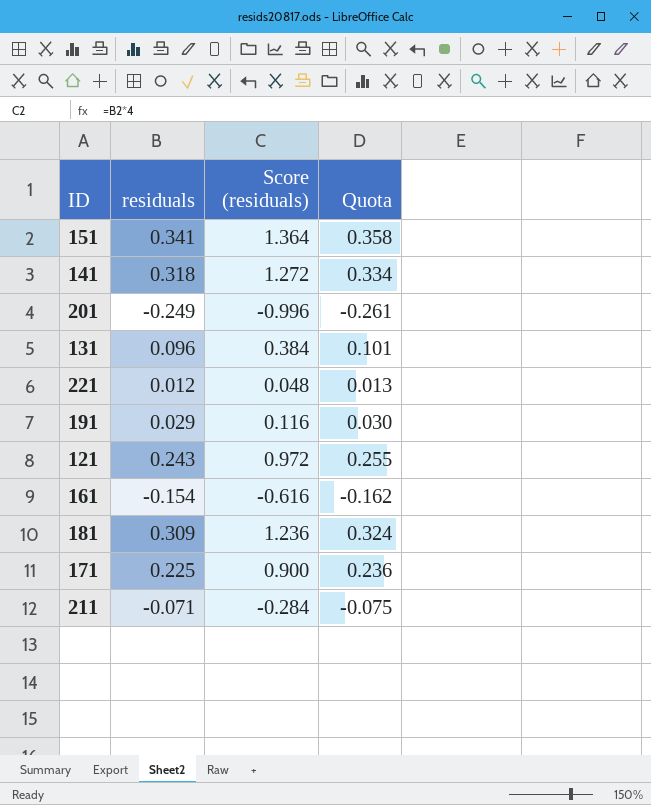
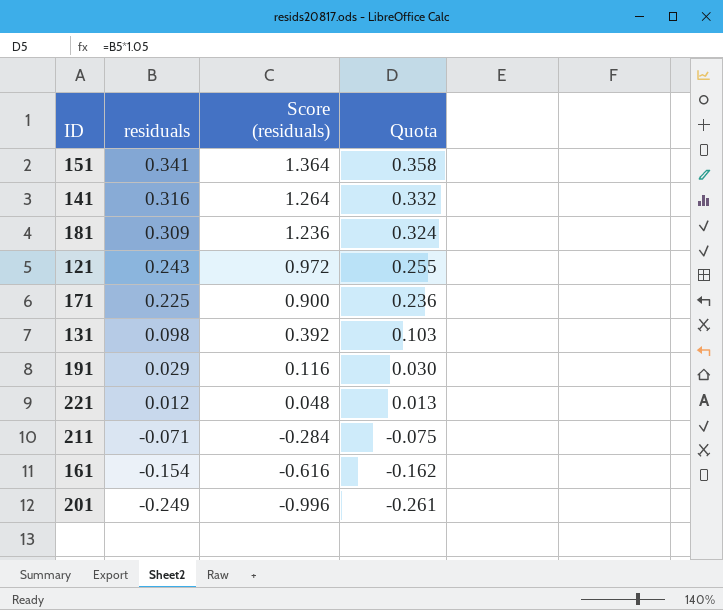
row order: none -> residuals descending
141 | residuals: 0.318 -> 0.316
141 | Score (residuals): 1.272 -> 1.264
141 | Quota: 0.334 -> 0.332
131 | residuals: 0.096 -> 0.098
131 | Score (residuals): 0.384 -> 0.392
131 | Quota: 0.101 -> 0.103

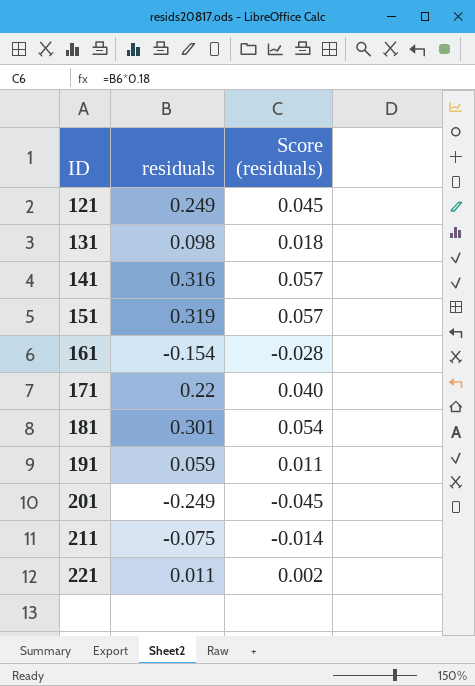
row order: residuals descending -> ID ascending
column Quota | formula: [residuals] * 1.05 -> none
column Score (residuals) | formula: [residuals] * 4 -> [residuals] * 0.18
121 | residuals: 0.243 -> 0.249
151 | residuals: 0.341 -> 0.319
171 | residuals: 0.225 -> 0.22
181 | residuals: 0.309 -> 0.301
191 | residuals: 0.029 -> 0.059
211 | residuals: -0.071 -> -0.075
221 | residuals: 0.012 -> 0.011

